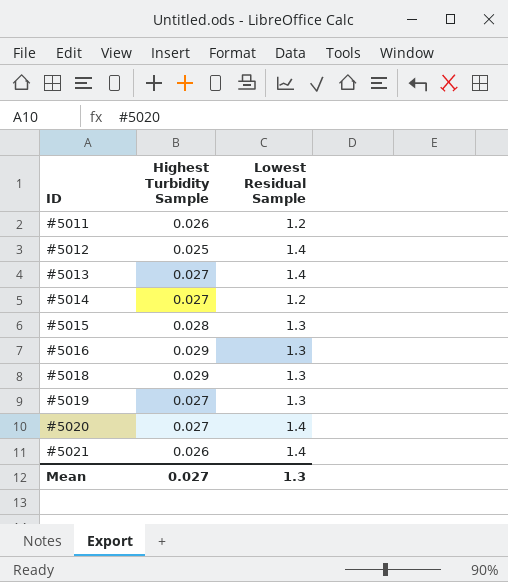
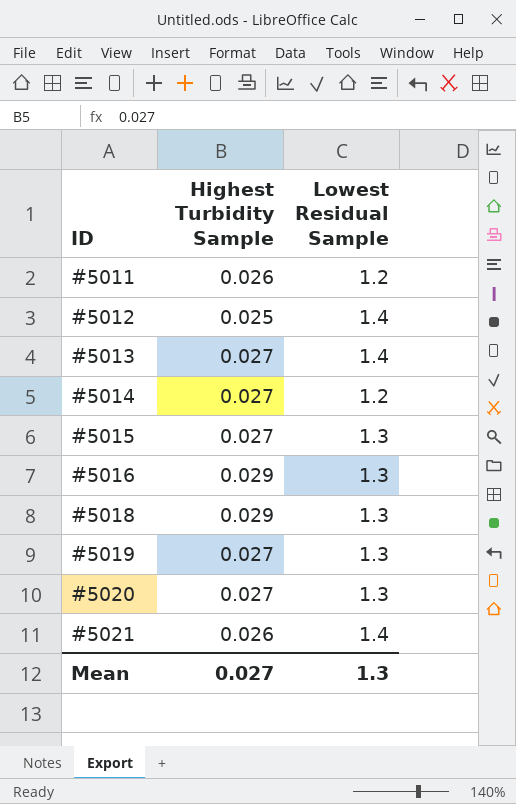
#5015 | Highest Turbidity Sample: 0.028 -> 0.027
#5020 | Lowest Residual Sample: 1.4 -> 1.3

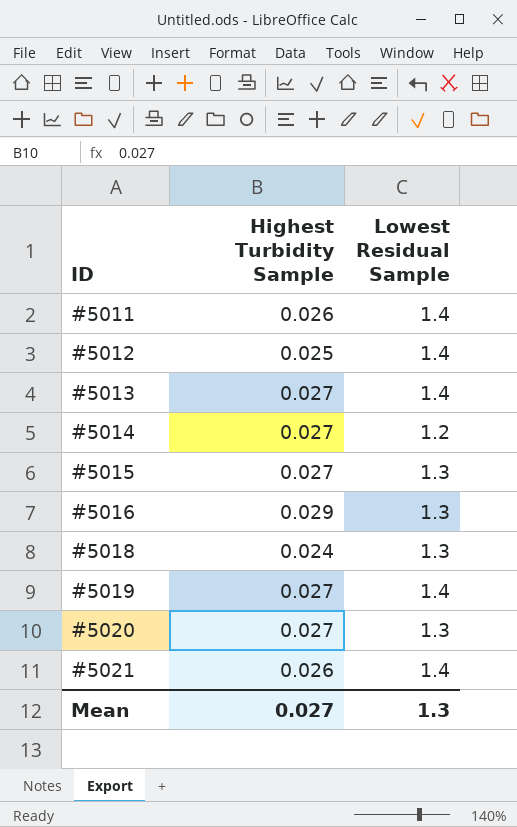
#5011 | Lowest Residual Sample: 1.2 -> 1.4
#5018 | Highest Turbidity Sample: 0.029 -> 0.024
#5019 | Lowest Residual Sample: 1.3 -> 1.4

